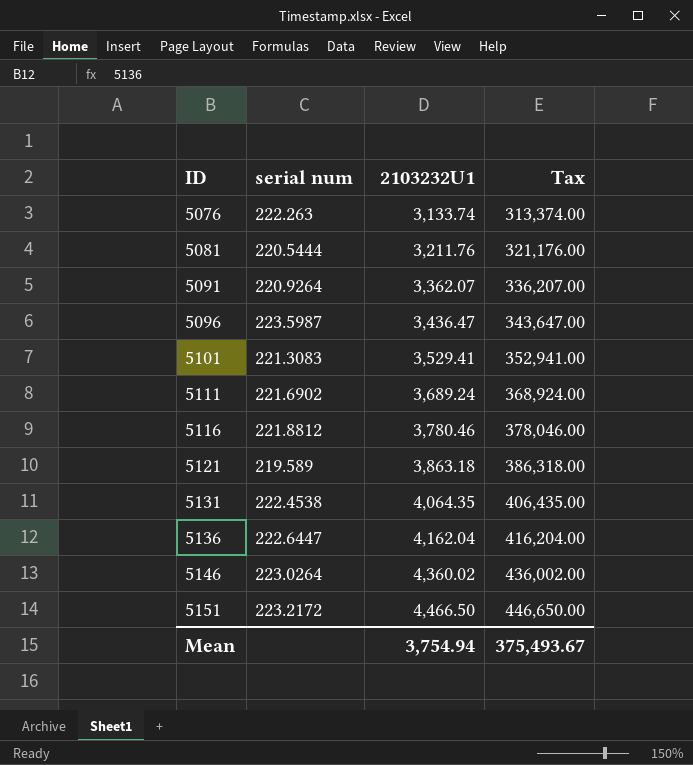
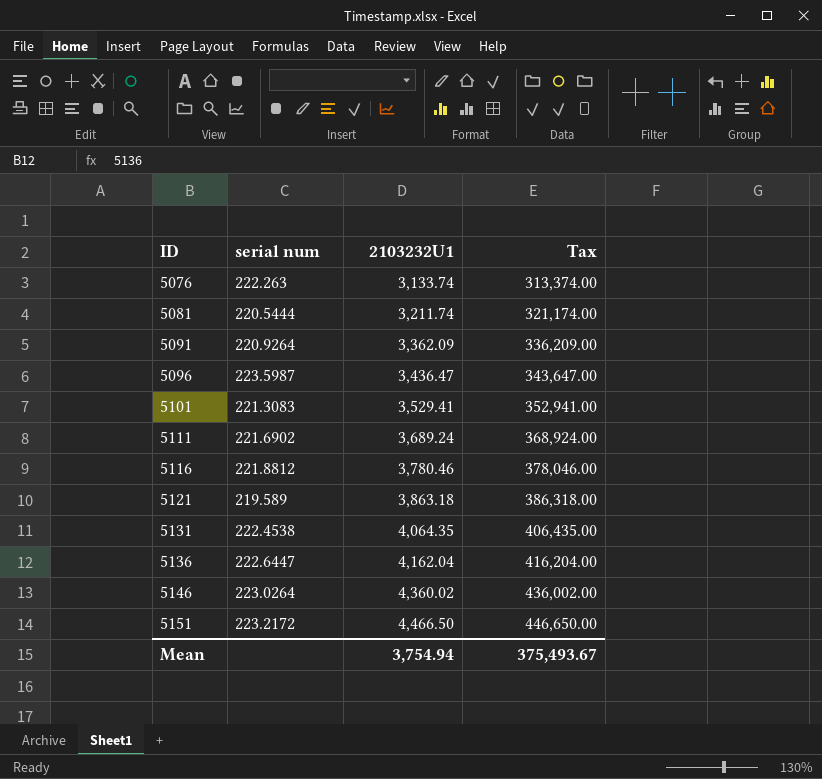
5081 | 2103232U1: 3,211.76 -> 3,211.74
5081 | Tax: 321,176.00 -> 321,174.00
5091 | 2103232U1: 3,362.07 -> 3,362.09
5091 | Tax: 336,207.00 -> 336,209.00

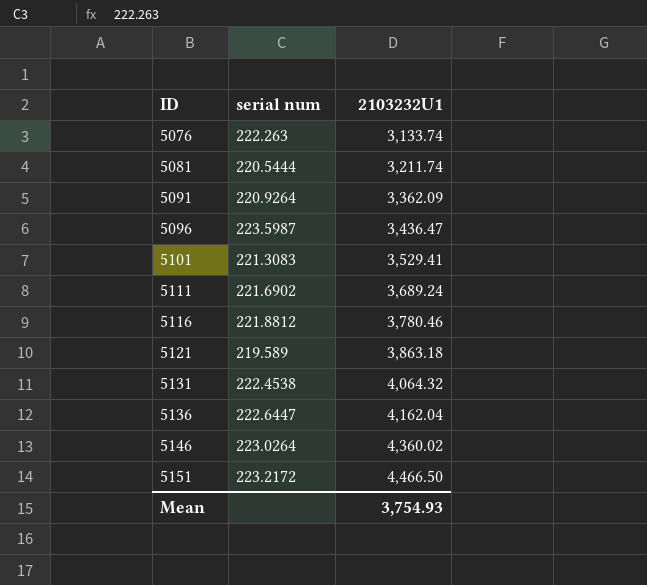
column Tax | formula: [2103232U1] * 100 -> none
5131 | 2103232U1: 4,064.35 -> 4,064.32
Mean | 2103232U1: 3,754.94 -> 3,754.93

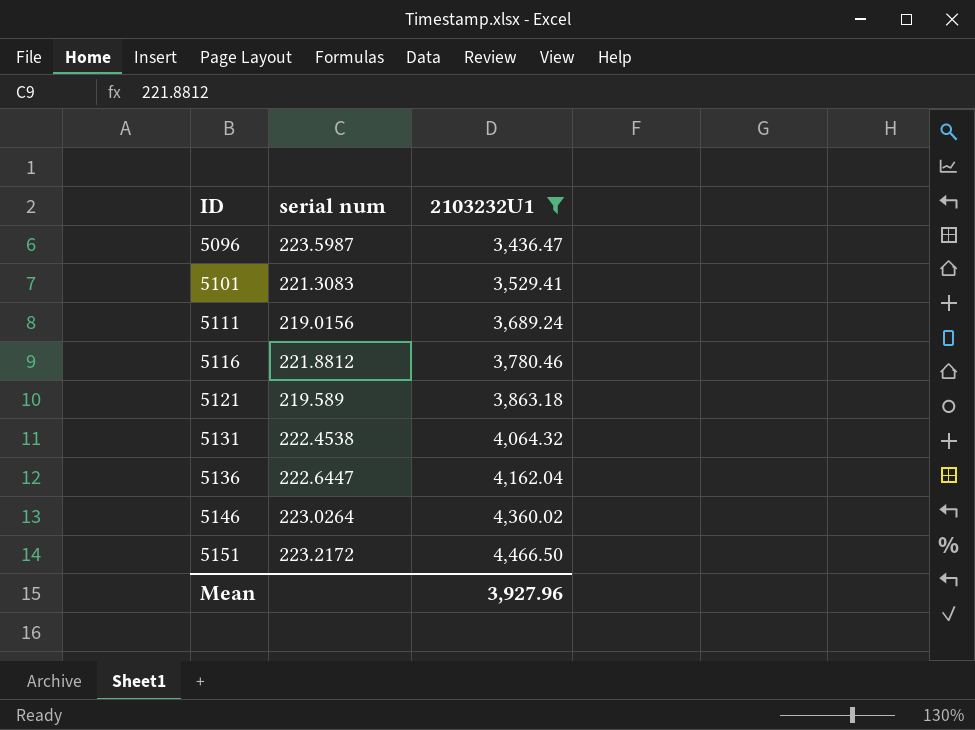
filter: none -> 2103232U1 >= 3,436.47
5111 | serial num: 221.6902 -> 219.0156
Mean | 2103232U1: 3,754.93 -> 3,927.96

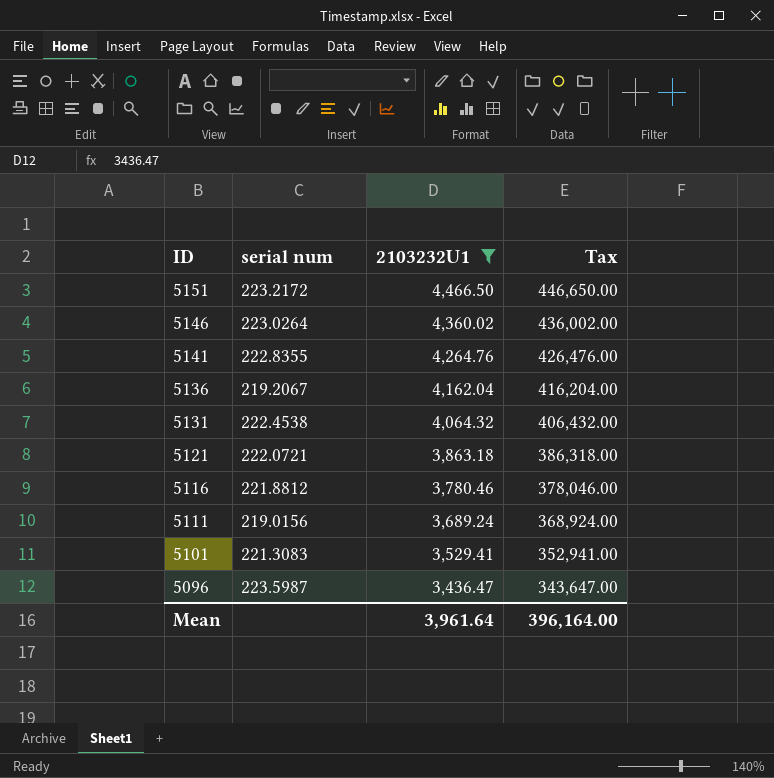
row order: ID ascending -> ID descending
column Tax | formula: none -> [2103232U1] * 100
row 5141: none -> 222.8355 | 4,264.76 | 426,476.00
5136 | serial num: 222.6447 -> 219.2067
5121 | serial num: 219.589 -> 222.0721
Mean | 2103232U1: 3,927.96 -> 3,961.64

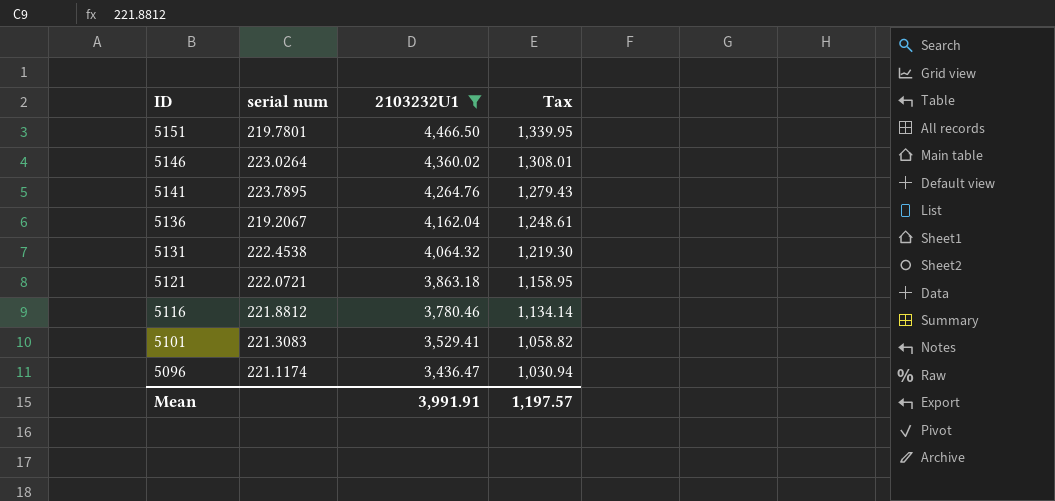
column Tax | formula: [2103232U1] * 100 -> [2103232U1] * 0.3
row 5111: 219.0156 | 3,689.24 | 368,924.00 -> none
5151 | serial num: 223.2172 -> 219.7801
5141 | serial num: 222.8355 -> 223.7895
5096 | serial num: 223.5987 -> 221.1174
Mean | 2103232U1: 3,961.64 -> 3,991.91
Mean | Tax: 396,164.00 -> 1,197.57

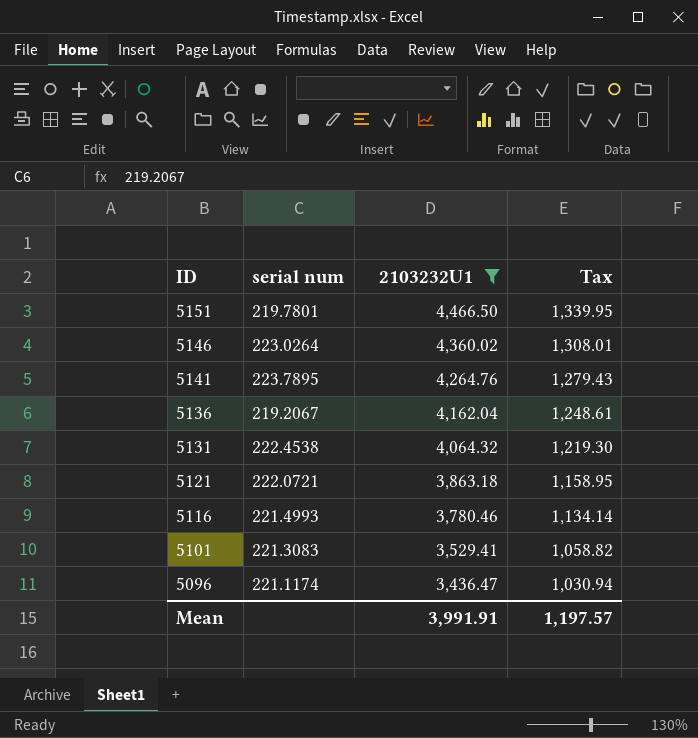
5116 | serial num: 221.8812 -> 221.4993

